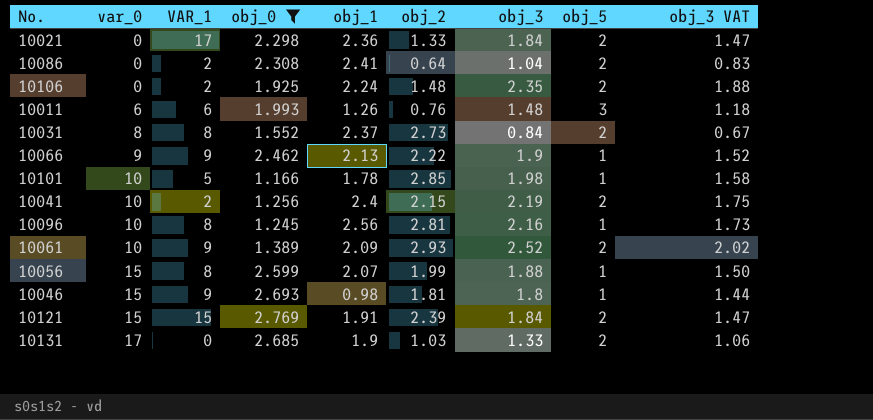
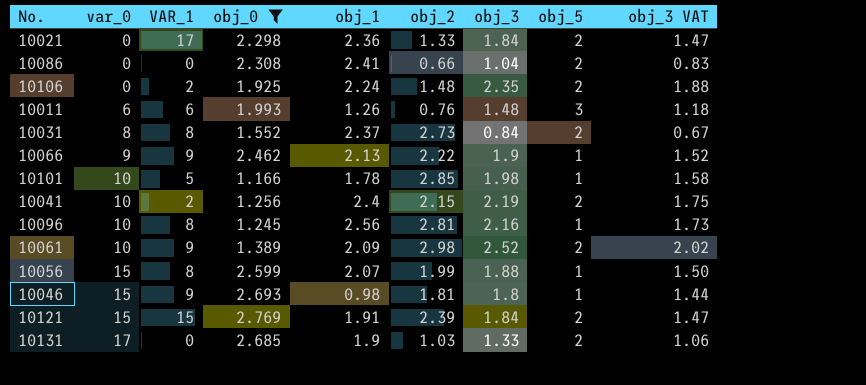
10086 | VAR_1: 2 -> 0
10086 | obj_2: 0.64 -> 0.66
10061 | obj_2: 2.93 -> 2.98

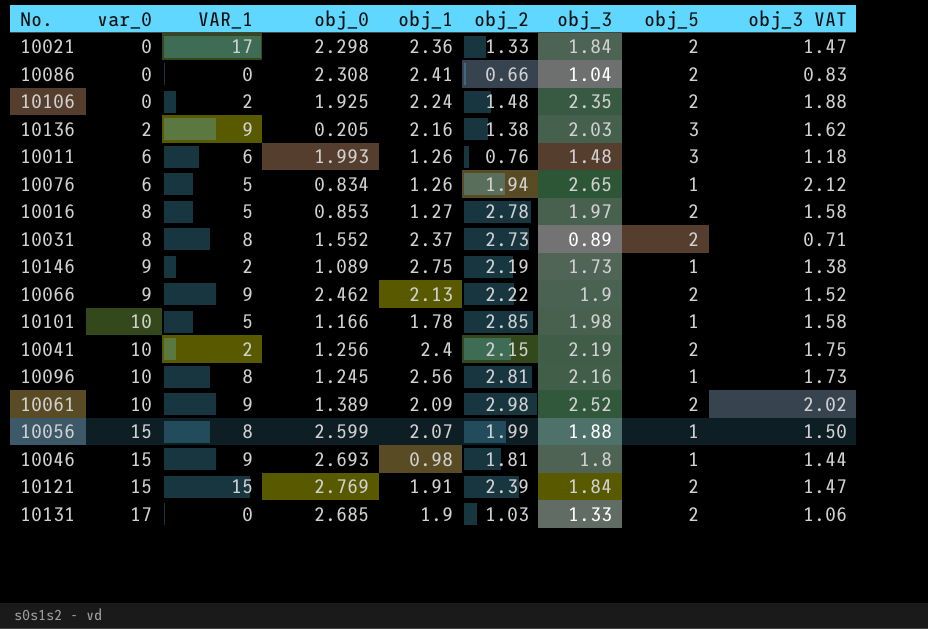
filter: obj_0 >= 1.166 -> none
10031 | obj_3: 0.84 -> 0.89
10031 | obj_3 VAT: 0.67 -> 0.71
10066 | obj_5: 1 -> 2

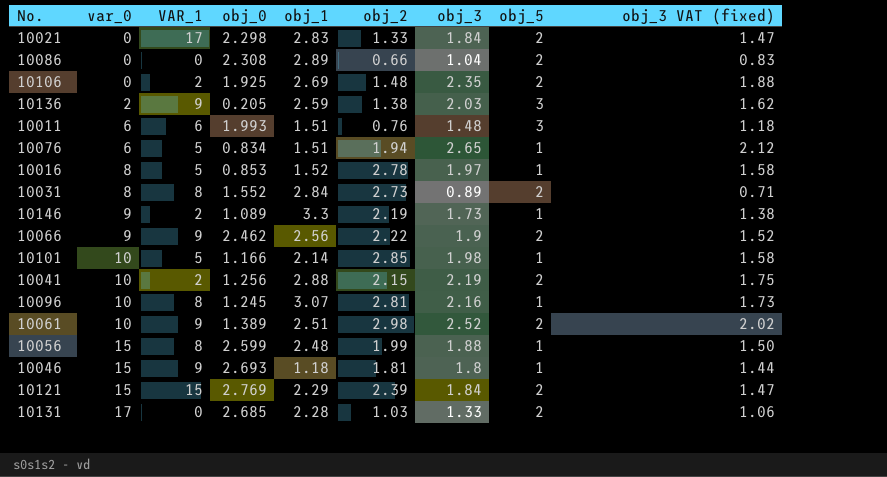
column name: obj_3 VAT -> obj_3 VAT (fixed)
10021 | obj_1: 2.36 -> 2.83
10086 | obj_1: 2.41 -> 2.89
10106 | obj_1: 2.24 -> 2.69
10136 | obj_1: 2.16 -> 2.59
10011 | obj_1: 1.26 -> 1.51
10076 | obj_1: 1.26 -> 1.51
10016 | obj_1: 1.27 -> 1.52
10016 | obj_5: 2 -> 1
10031 | obj_1: 2.37 -> 2.84
10146 | obj_1: 2.75 -> 3.3
10066 | obj_1: 2.13 -> 2.56
10101 | obj_1: 1.78 -> 2.14
10041 | obj_1: 2.4 -> 2.88
10096 | obj_1: 2.56 -> 3.07
10061 | obj_1: 2.09 -> 2.51
10056 | obj_1: 2.07 -> 2.48
10046 | obj_1: 0.98 -> 1.18
10121 | obj_1: 1.91 -> 2.29
10131 | obj_1: 1.9 -> 2.28

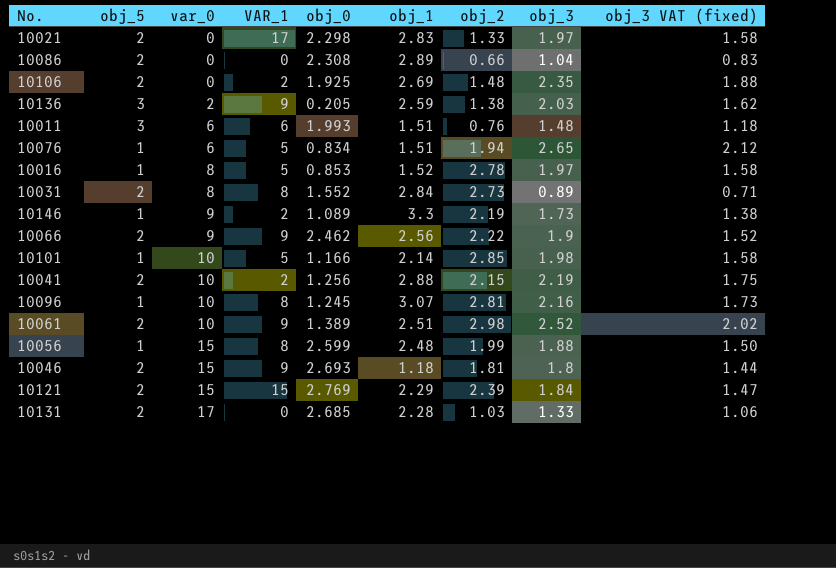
column obj_5 | position: 8 -> 2
10021 | obj_3: 1.84 -> 1.97
10021 | obj_3 VAT (fixed): 1.47 -> 1.58
10046 | obj_5: 1 -> 2

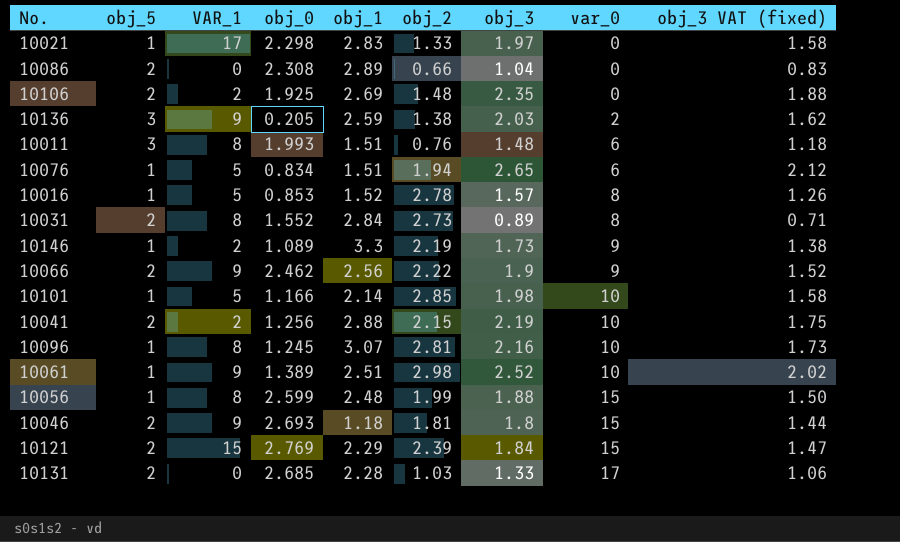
column var_0 | position: 3 -> 8
10021 | obj_5: 2 -> 1
10011 | VAR_1: 6 -> 8
10016 | obj_3: 1.97 -> 1.57
10016 | obj_3 VAT (fixed): 1.58 -> 1.26
10061 | obj_5: 2 -> 1

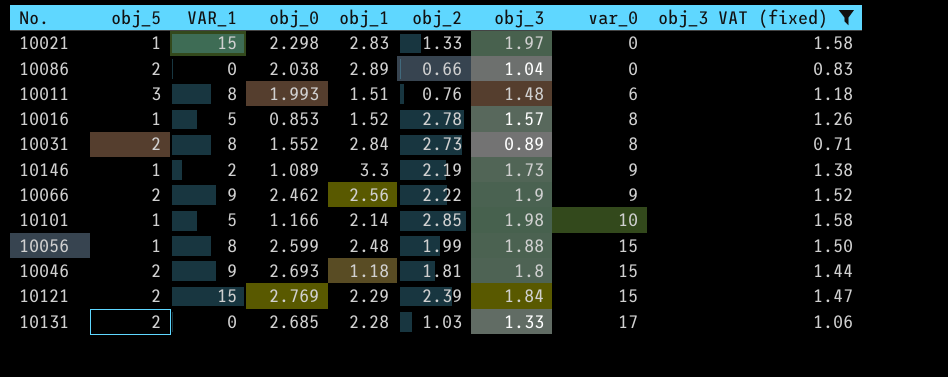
filter: none -> obj_3 VAT (fixed) <= 1.58
10021 | VAR_1: 17 -> 15
10086 | obj_0: 2.308 -> 2.038

